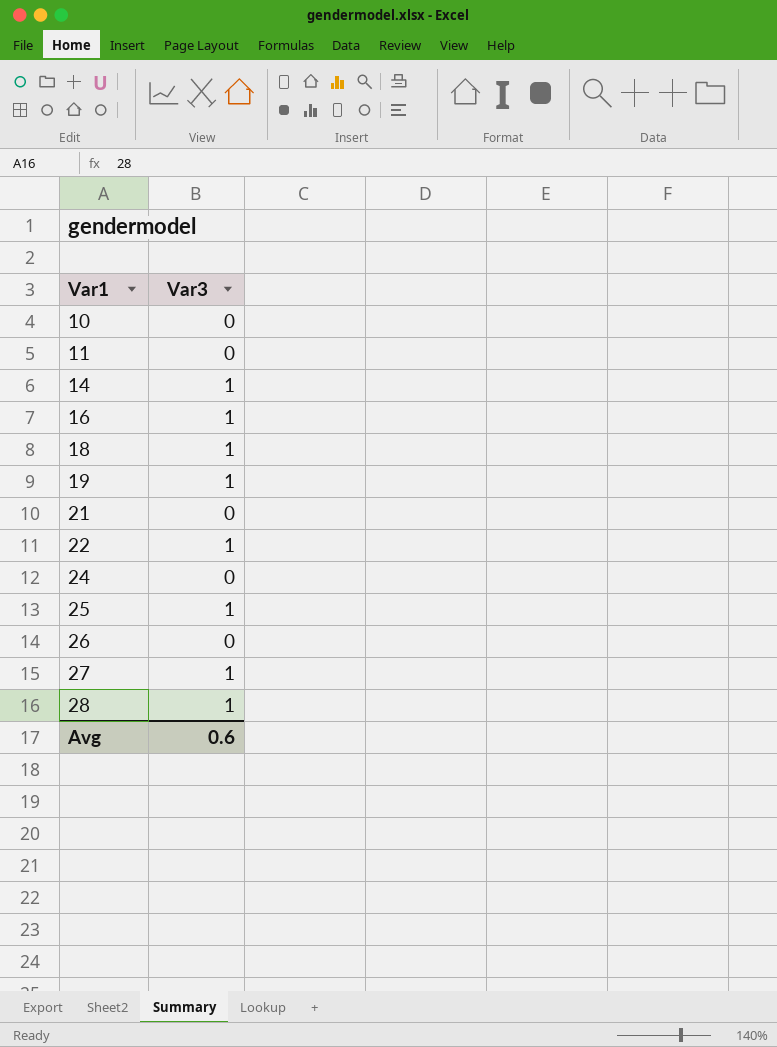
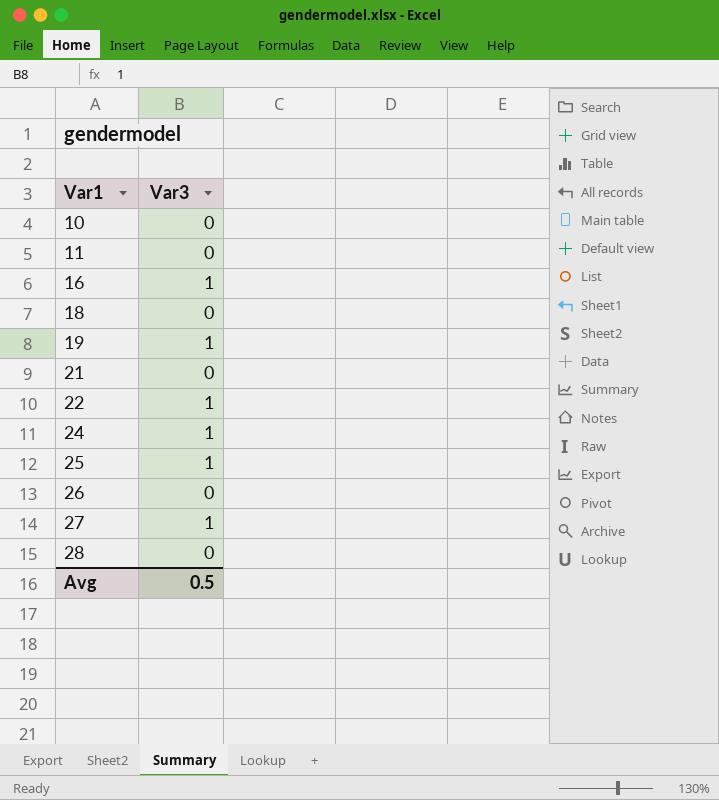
row 14: 1 -> none
18 | Var3: 1 -> 0
24 | Var3: 0 -> 1
28 | Var3: 1 -> 0
Avg | Var3: 0.6 -> 0.5

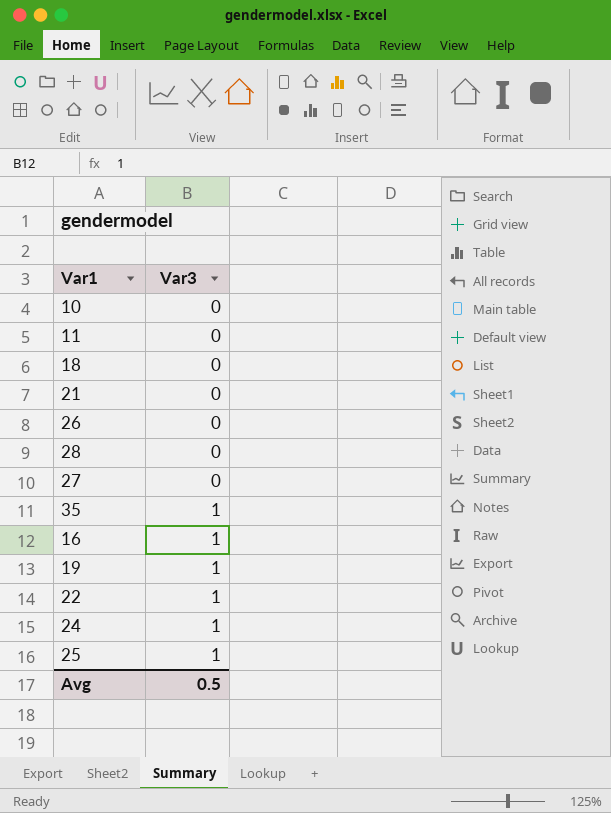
row order: Var1 ascending -> Var3 ascending
27 | Var3: 1 -> 0
row 35: none -> 1

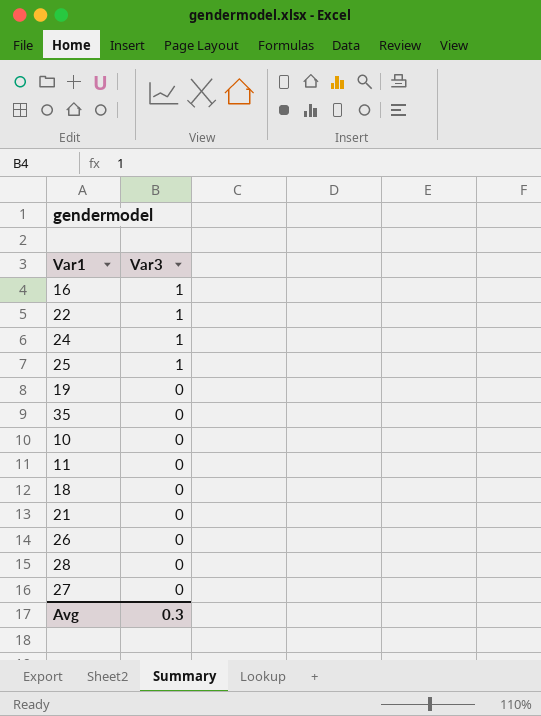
row order: Var3 ascending -> Var3 descending
19 | Var3: 1 -> 0
35 | Var3: 1 -> 0
Avg | Var3: 0.5 -> 0.3

